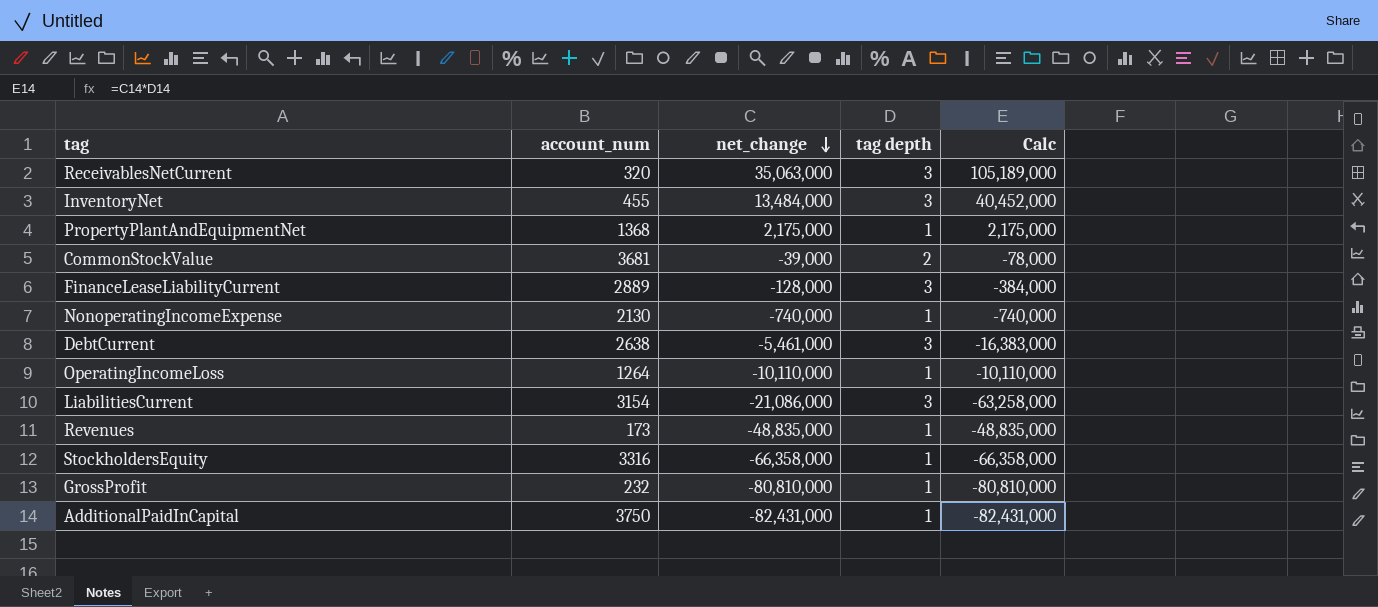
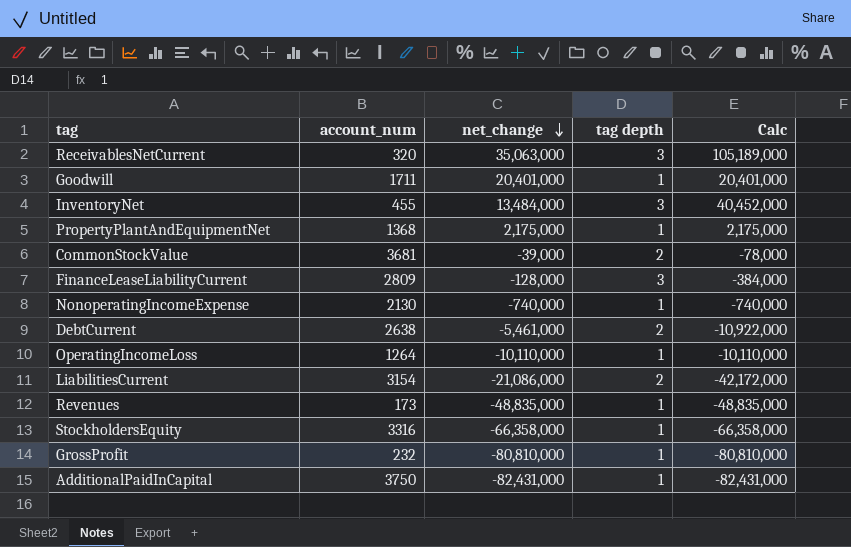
row Goodwill: none -> 1711 | 20,401,000 | 1 | 20,401,000
FinanceLeaseLiabilityCurrent | account_num: 2889 -> 2809
DebtCurrent | tag depth: 3 -> 2
DebtCurrent | Calc: -16,383,000 -> -10,922,000
LiabilitiesCurrent | tag depth: 3 -> 2
LiabilitiesCurrent | Calc: -63,258,000 -> -42,172,000

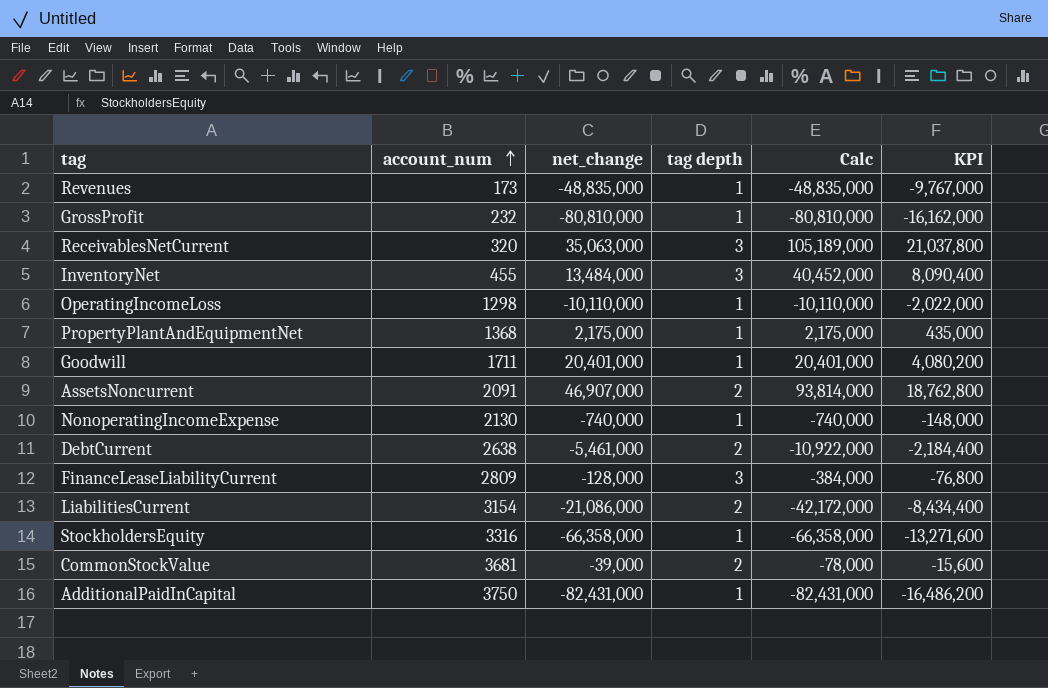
row order: net_change descending -> account_num ascending
column KPI | formula: none -> [Calc] * 0.2
OperatingIncomeLoss | account_num: 1264 -> 1298
row AssetsNoncurrent: none -> 2091 | 46,907,000 | 2 | 93,814,000 | 18,762,800

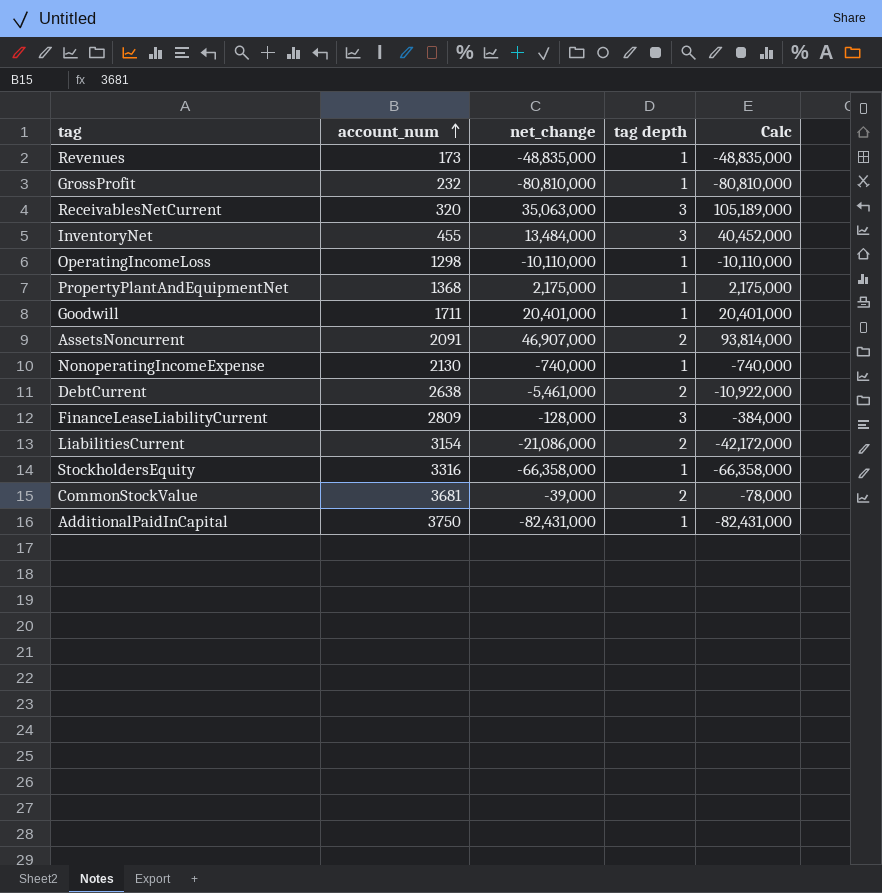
column KPI | formula: [Calc] * 0.2 -> none

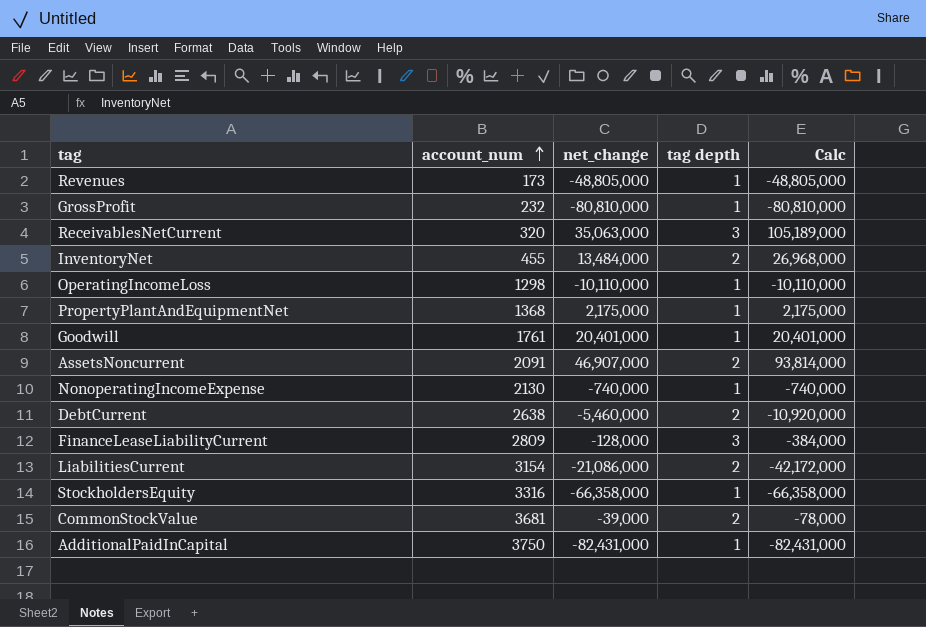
Revenues | net_change: -48,835,000 -> -48,805,000
Revenues | Calc: -48,835,000 -> -48,805,000
InventoryNet | tag depth: 3 -> 2
InventoryNet | Calc: 40,452,000 -> 26,968,000
Goodwill | account_num: 1711 -> 1761
DebtCurrent | net_change: -5,461,000 -> -5,460,000
DebtCurrent | Calc: -10,922,000 -> -10,920,000

